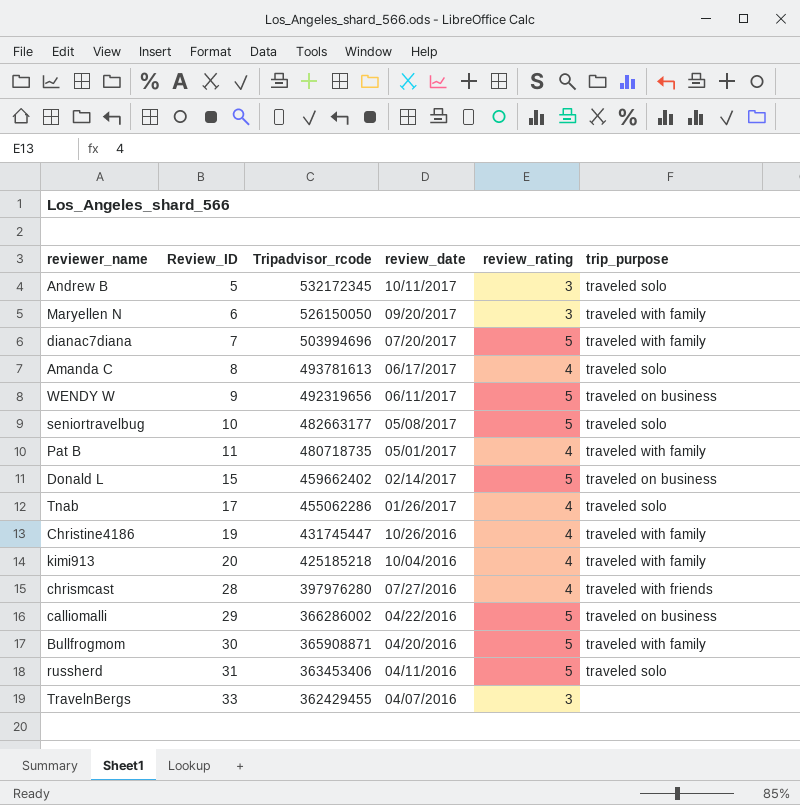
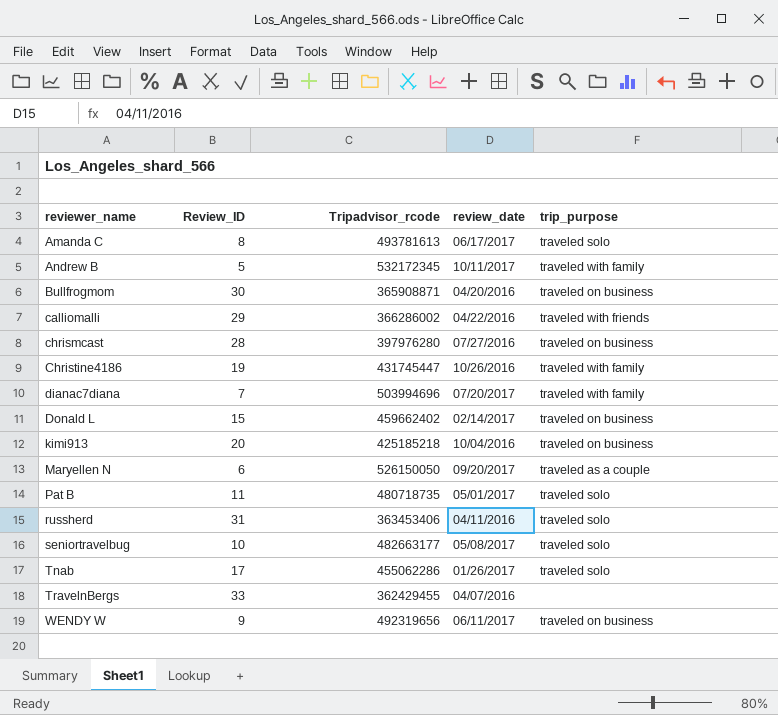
row order: Review_ID ascending -> reviewer_name ascending
column review_rating | position: 5 -> none
Andrew B | trip_purpose: traveled solo -> traveled with family
Bullfrogmom | trip_purpose: traveled with family -> traveled on business
calliomalli | trip_purpose: traveled on business -> traveled with friends
chrismcast | trip_purpose: traveled with friends -> traveled on business
kimi913 | trip_purpose: traveled with family -> traveled on business
Maryellen N | trip_purpose: traveled with family -> traveled as a couple
Pat B | trip_purpose: traveled with family -> traveled solo

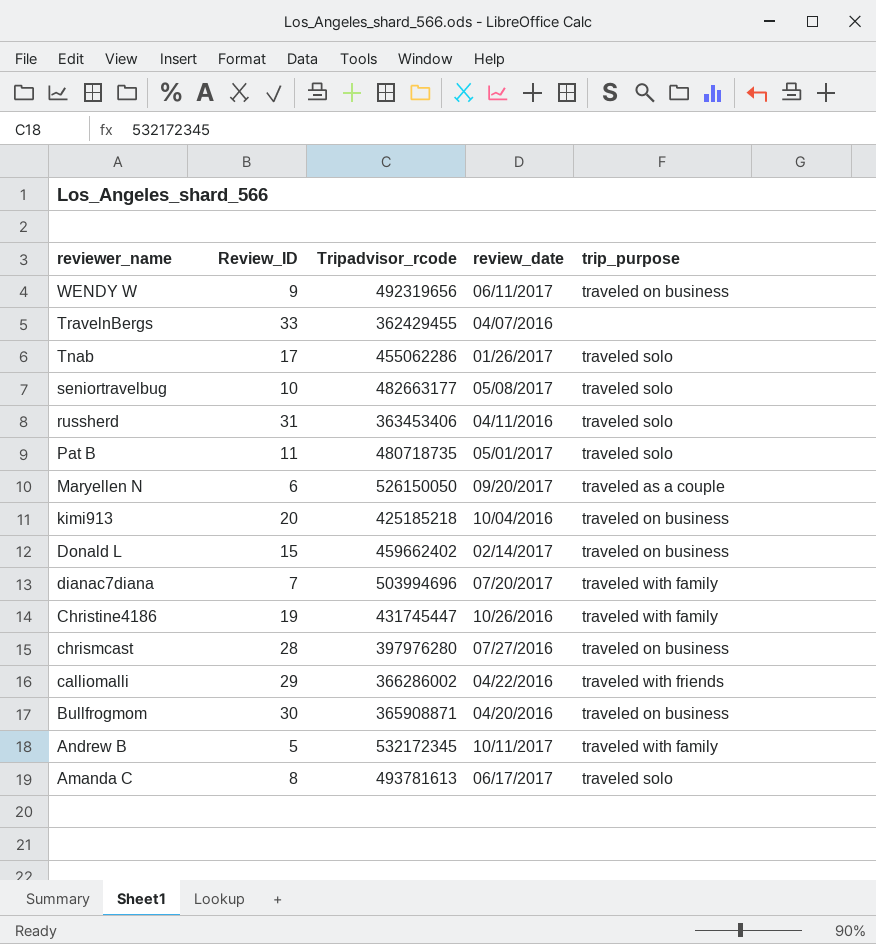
row order: reviewer_name ascending -> reviewer_name descending

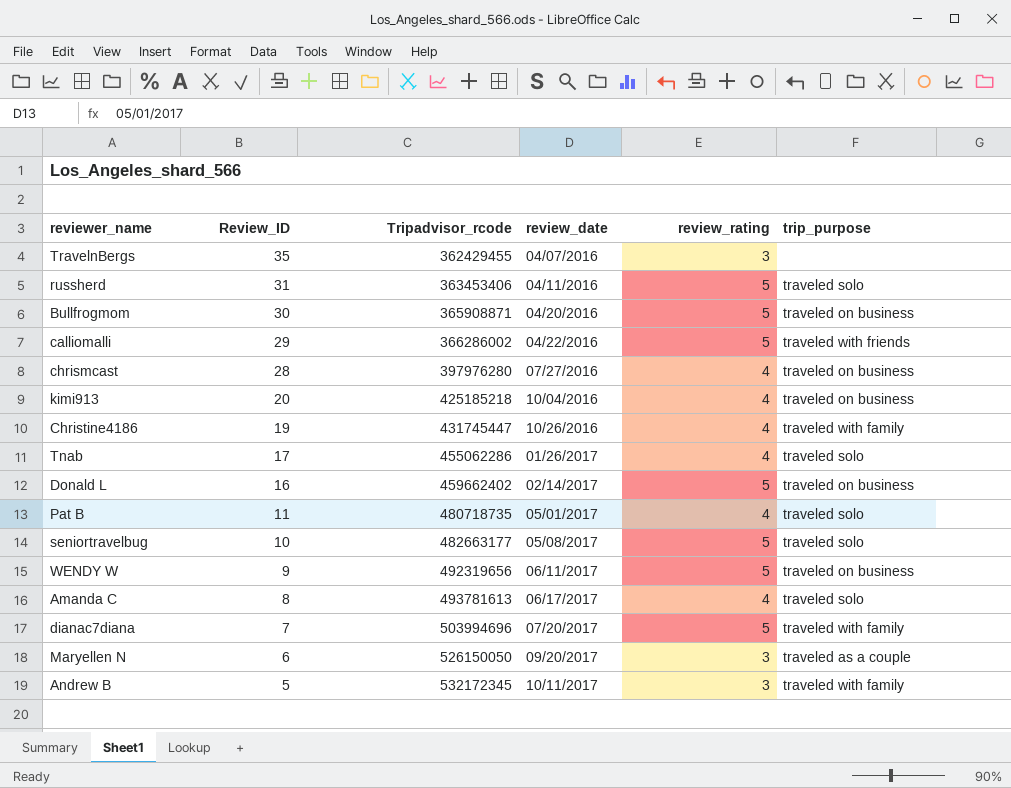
row order: reviewer_name descending -> Review_ID descending
column review_rating | position: none -> 5
TravelnBergs | Review_ID: 33 -> 35
Donald L | Review_ID: 15 -> 16

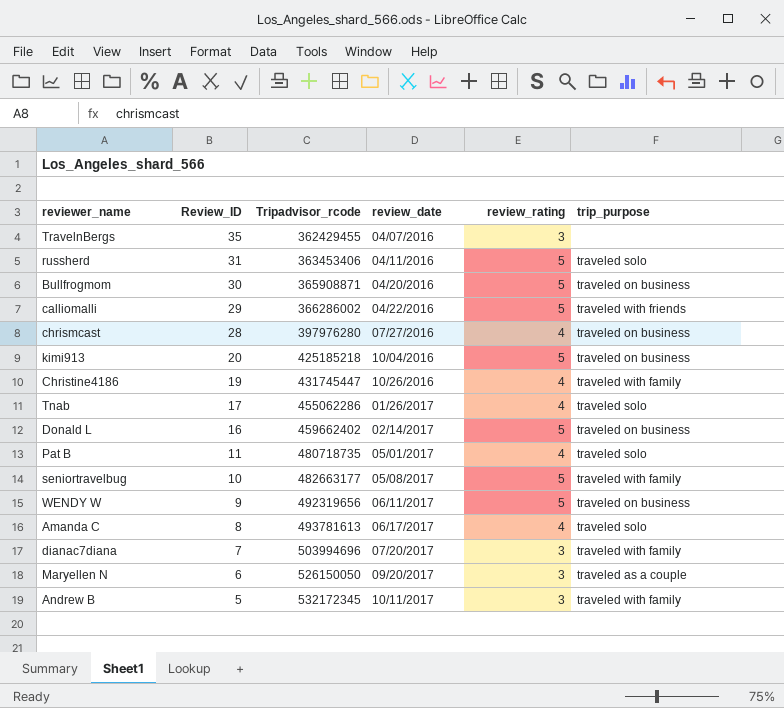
kimi913 | review_rating: 4 -> 5
seniortravelbug | trip_purpose: traveled solo -> traveled with family
dianac7diana | review_rating: 5 -> 3

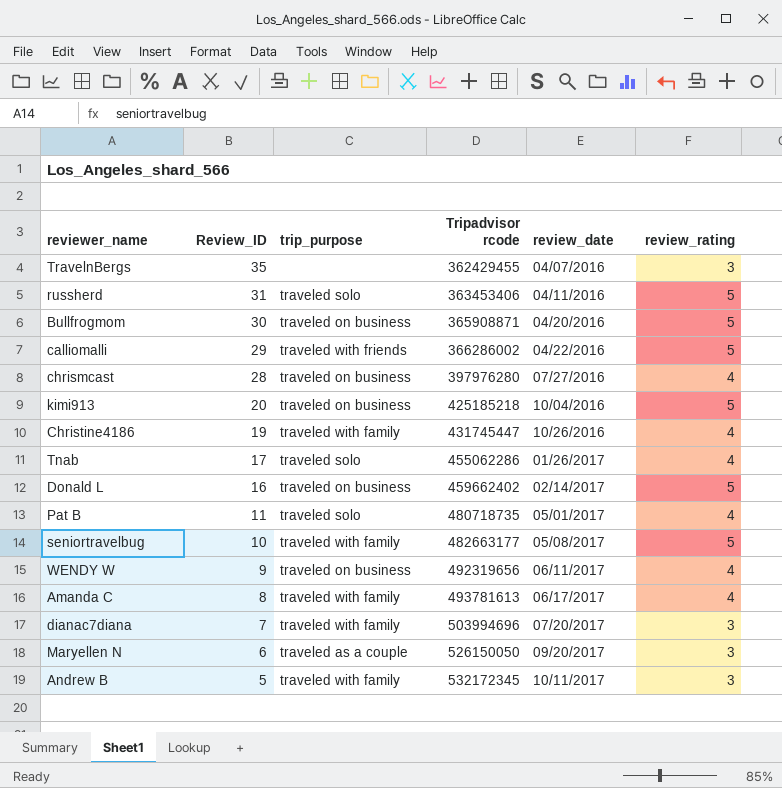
column trip_purpose | position: 6 -> 3
column name: Tripadvisor_rcode -> Tripadvisor rcode
WENDY W | review_rating: 5 -> 4
Amanda C | trip_purpose: traveled solo -> traveled with family

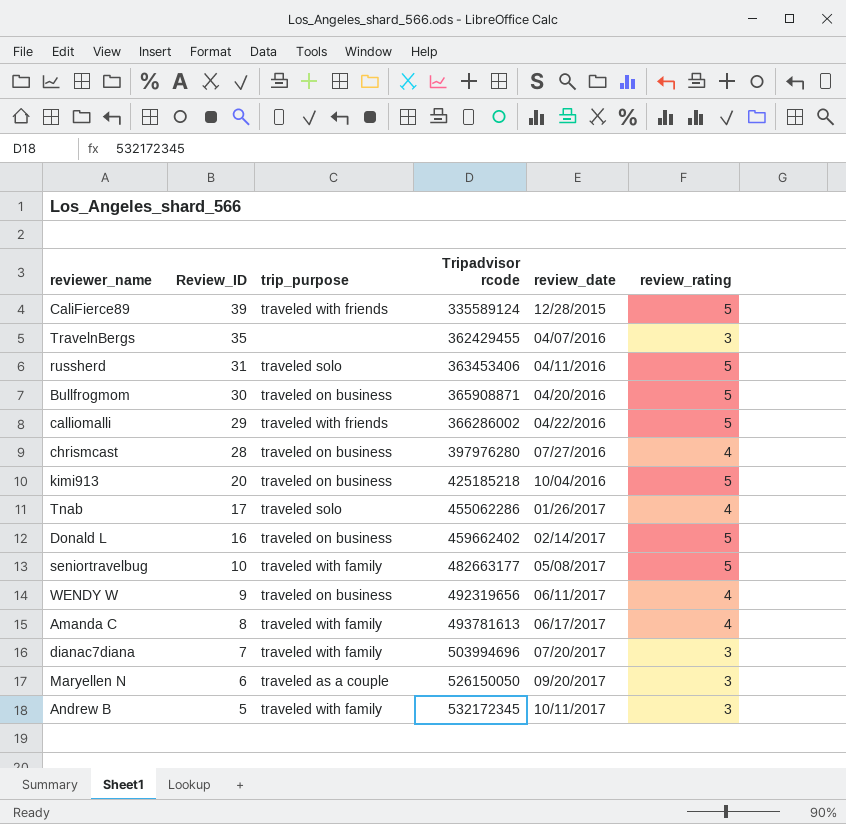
row Christine4186: 19 | traveled with family | 431745447 | 10/26/2016 | 4 -> none
row Pat B: 11 | traveled solo | 480718735 | 05/01/2017 | 4 -> none
row CaliFierce89: none -> 39 | traveled with friends | 335589124 | 12/28/2015 | 5

